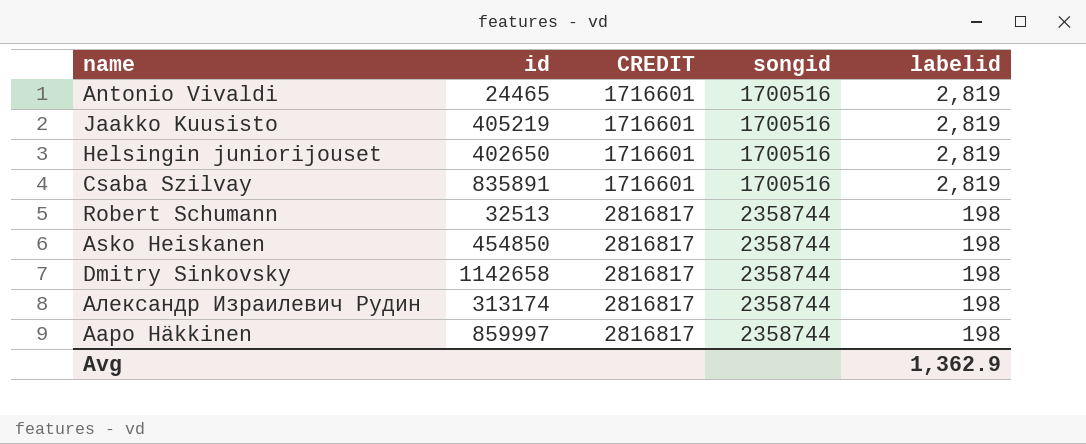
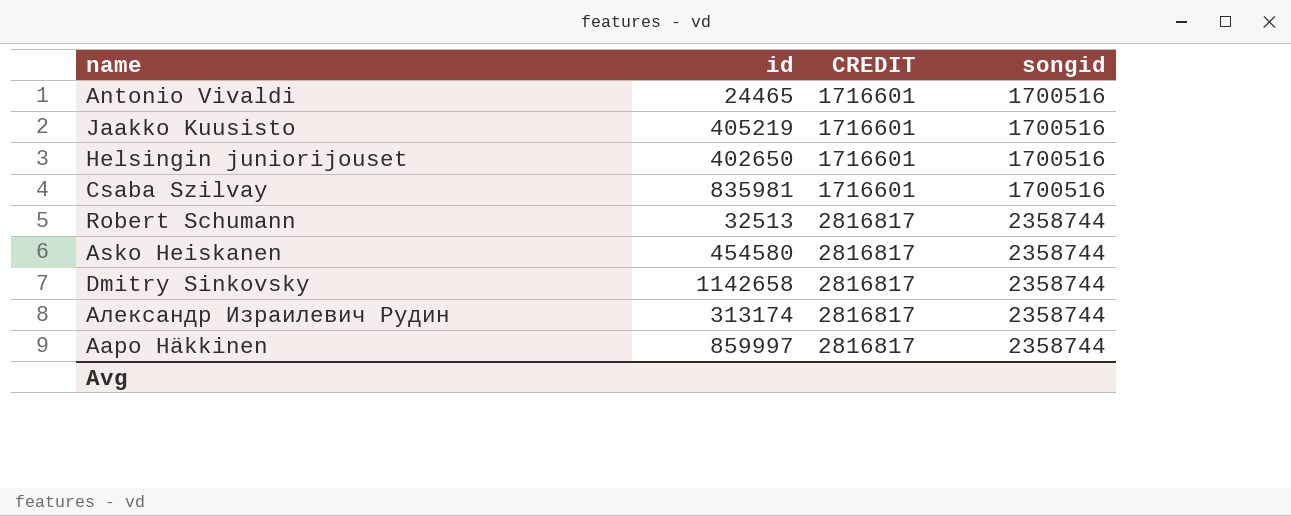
column labelid | position: 5 -> none
Csaba Szilvay | id: 835891 -> 835981
Asko Heiskanen | id: 454850 -> 454580

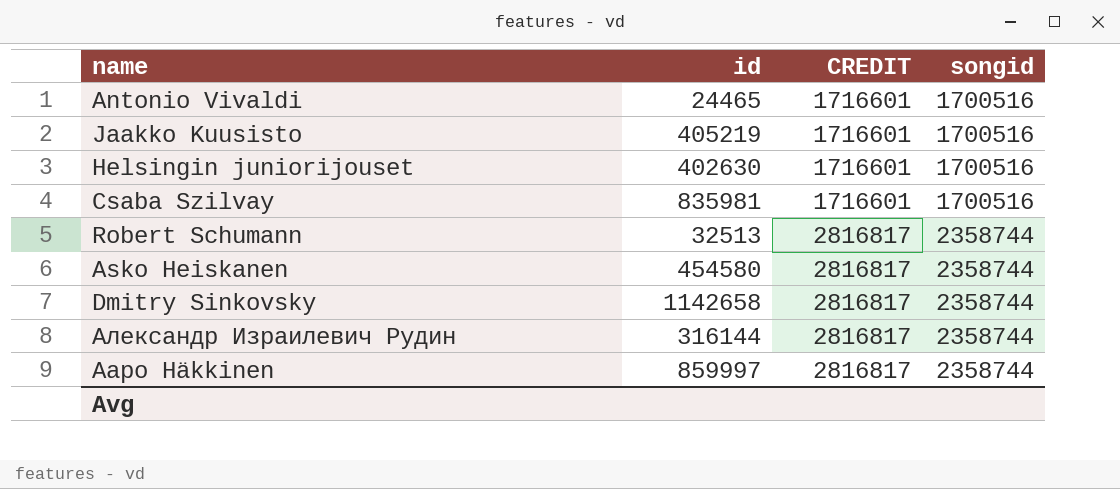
Helsingin juniorijouset | id: 402650 -> 402630
Александр Израилевич Рудин | id: 313174 -> 316144

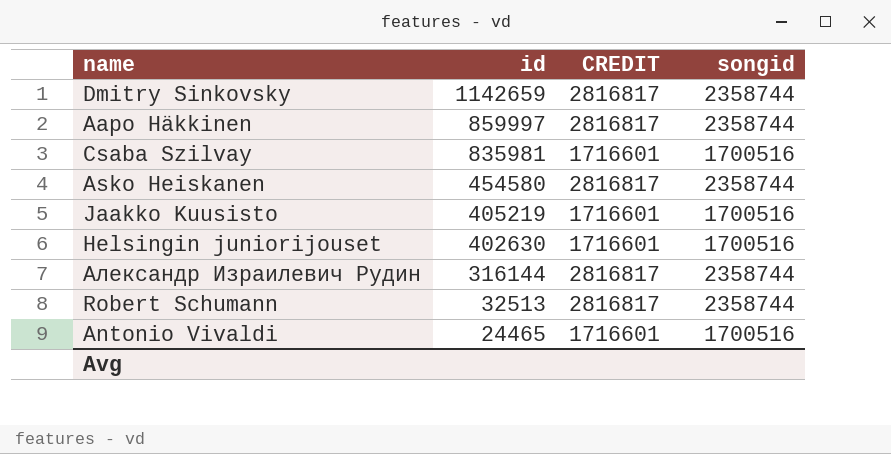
row order: CREDIT ascending -> id descending
Dmitry Sinkovsky | id: 1142658 -> 1142659

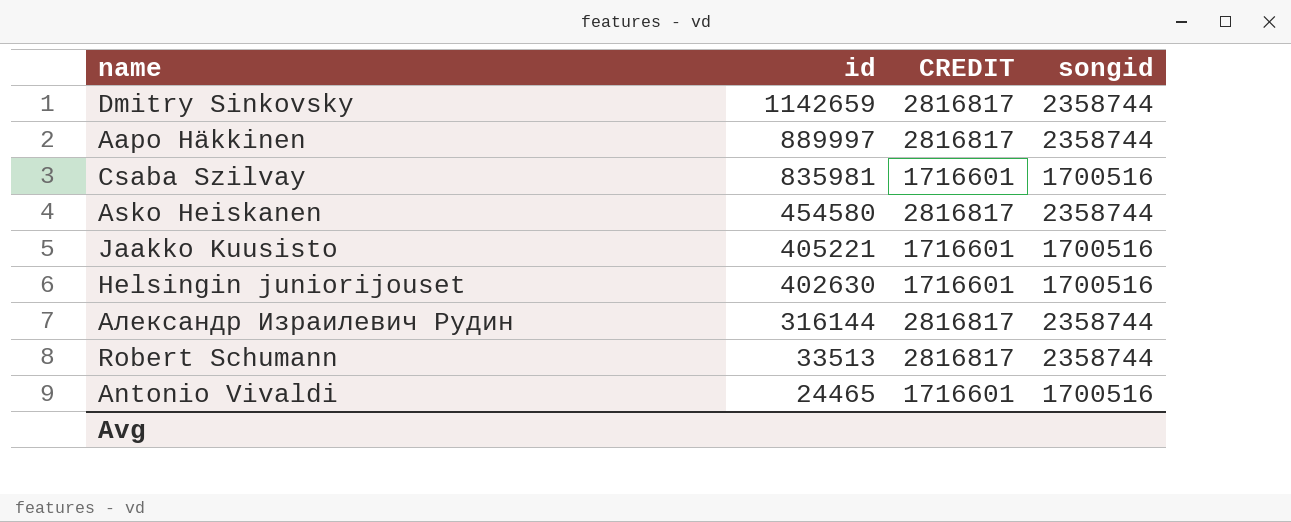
Aapo Häkkinen | id: 859997 -> 889997
Jaakko Kuusisto | id: 405219 -> 405221
Robert Schumann | id: 32513 -> 33513

